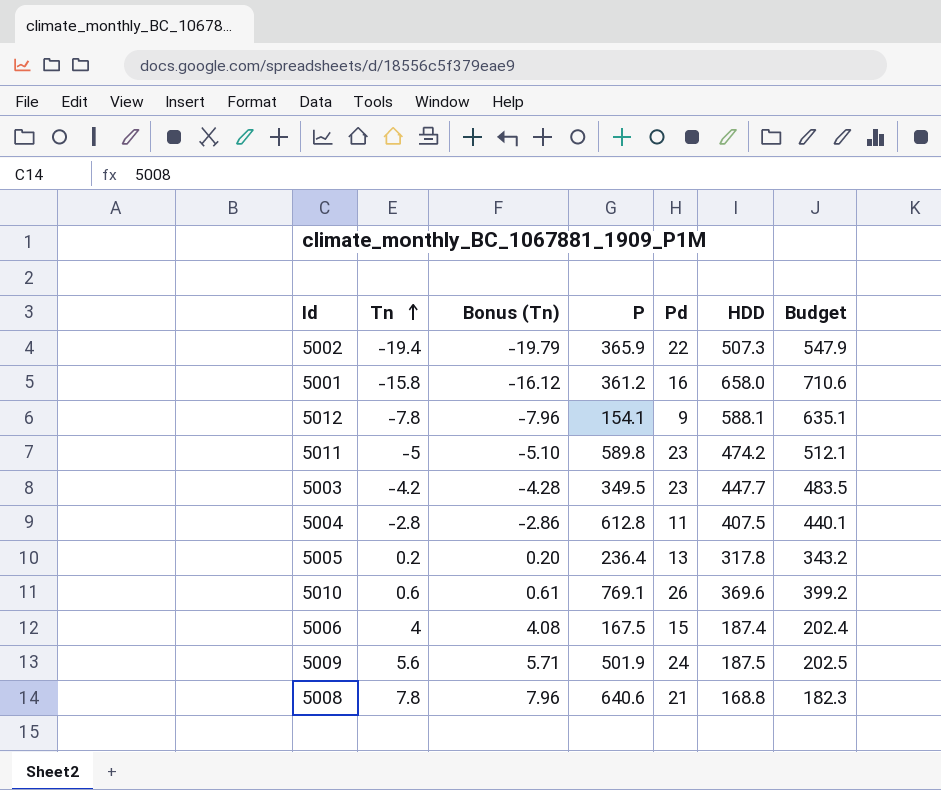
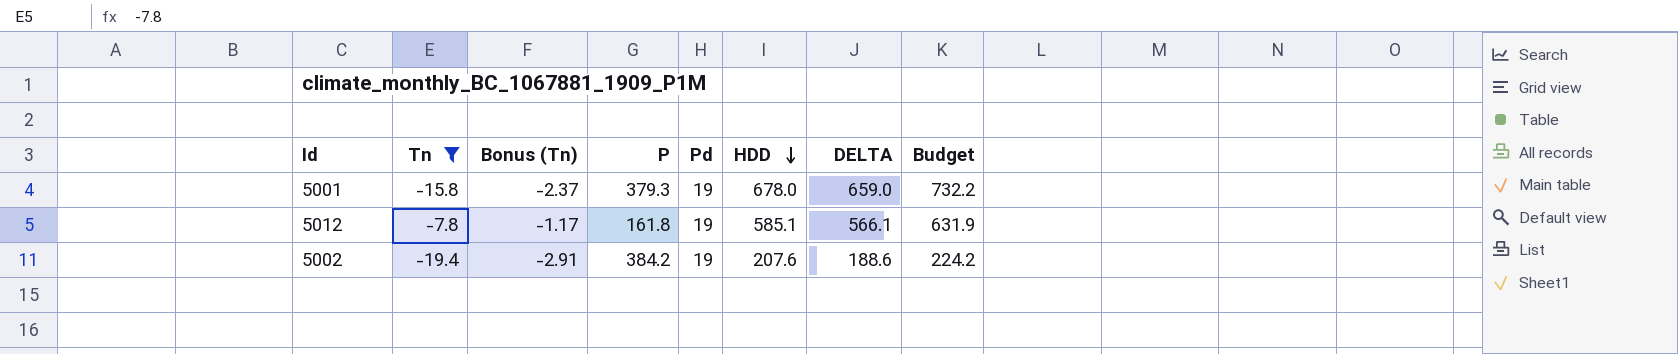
filter: none -> Tn <= -7.8
row order: Tn ascending -> HDD descending
column Bonus (Tn) | formula: [Tn] * 1.02 -> [Tn] * 0.15
column DELTA | formula: none -> [HDD] - [Pd]
5001 | P: 361.2 -> 379.3
5001 | Pd: 16 -> 19
5001 | HDD: 658.0 -> 678.0
5001 | Budget: 710.6 -> 732.2
5012 | P: 154.1 -> 161.8
5012 | Pd: 9 -> 19
5012 | HDD: 588.1 -> 585.1
5012 | Budget: 635.1 -> 631.9
5002 | P: 365.9 -> 384.2
5002 | Pd: 22 -> 19
5002 | HDD: 507.3 -> 207.6
5002 | Budget: 547.9 -> 224.2

